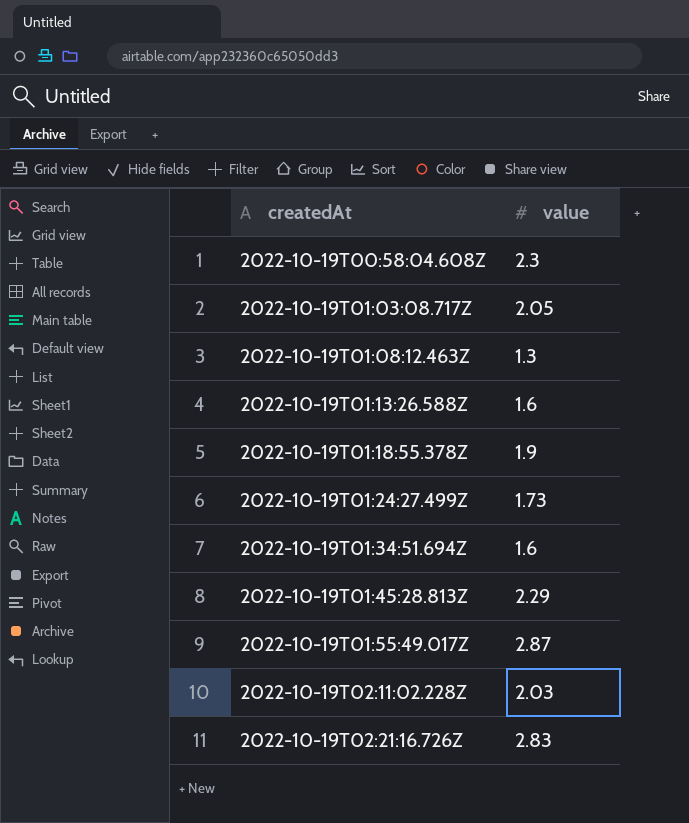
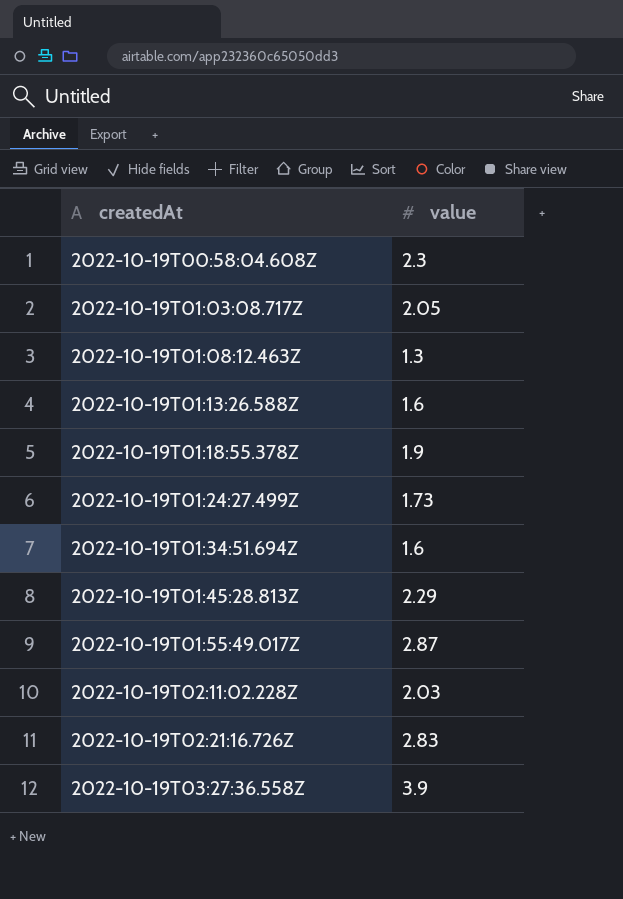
row 2022-10-19T03:27:36.558Z: none -> 3.9

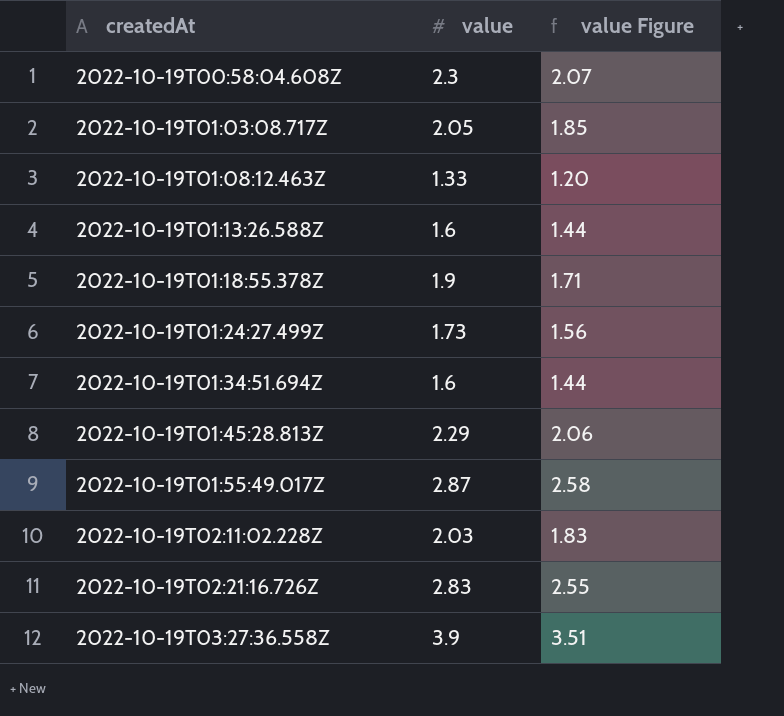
column value Figure | formula: none -> [value] * 0.9
2022-10-19T01:08:12.463Z | value: 1.3 -> 1.33

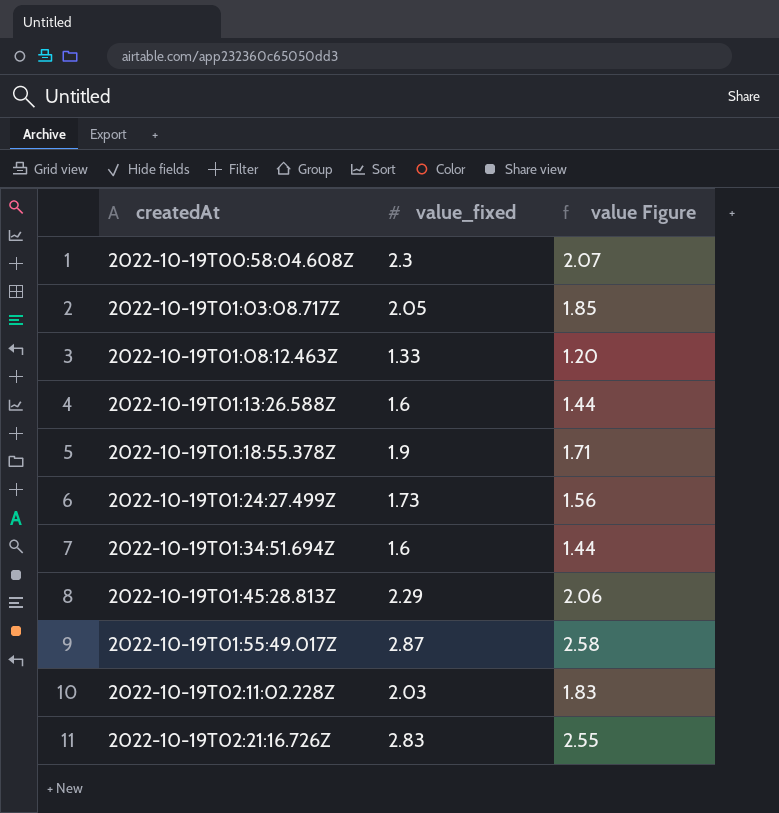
column name: value -> value_fixed
row 2022-10-19T03:27:36.558Z: 3.9 | 3.51 -> none

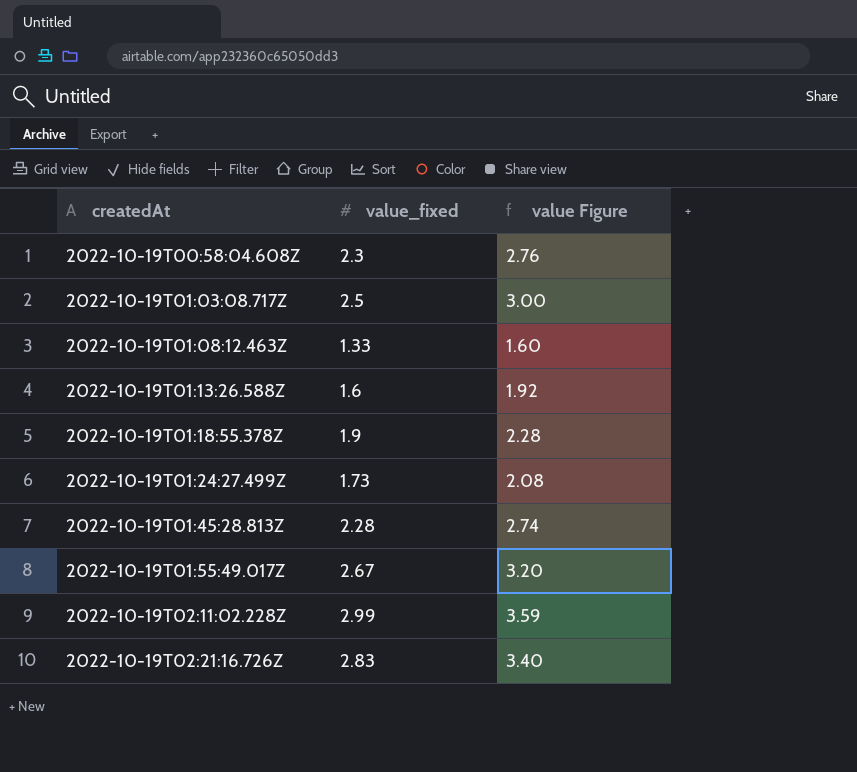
column value Figure | formula: [value_fixed] * 0.9 -> [value_fixed] * 1.2
row 2022-10-19T01:34:51.694Z: 1.6 | 1.44 -> none
2022-10-19T01:03:08.717Z | value_fixed: 2.05 -> 2.5
2022-10-19T01:45:28.813Z | value_fixed: 2.29 -> 2.28
2022-10-19T01:55:49.017Z | value_fixed: 2.87 -> 2.67
2022-10-19T02:11:02.228Z | value_fixed: 2.03 -> 2.99

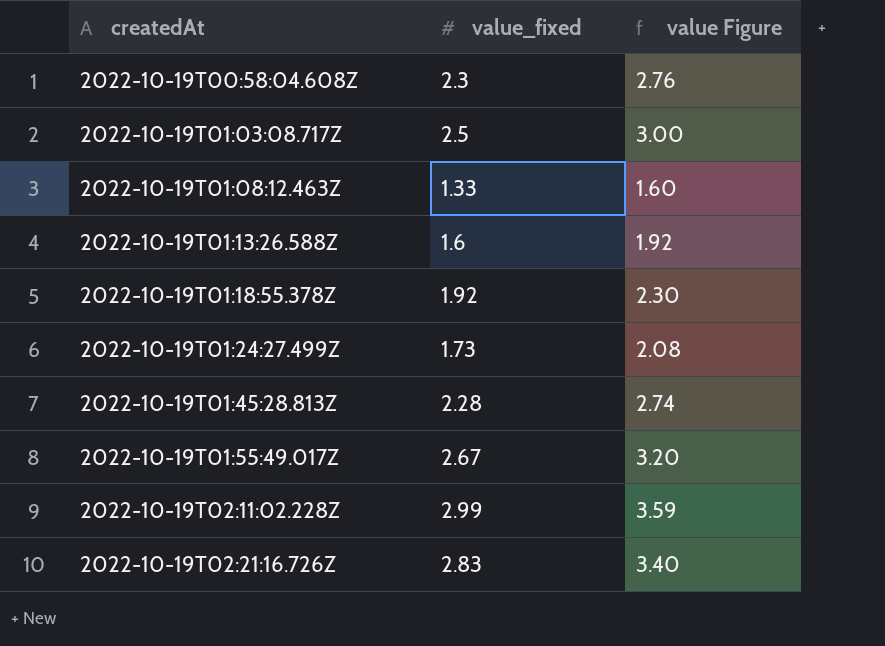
2022-10-19T01:18:55.378Z | value_fixed: 1.9 -> 1.92
2022-10-19T01:18:55.378Z | value Figure: 2.28 -> 2.30

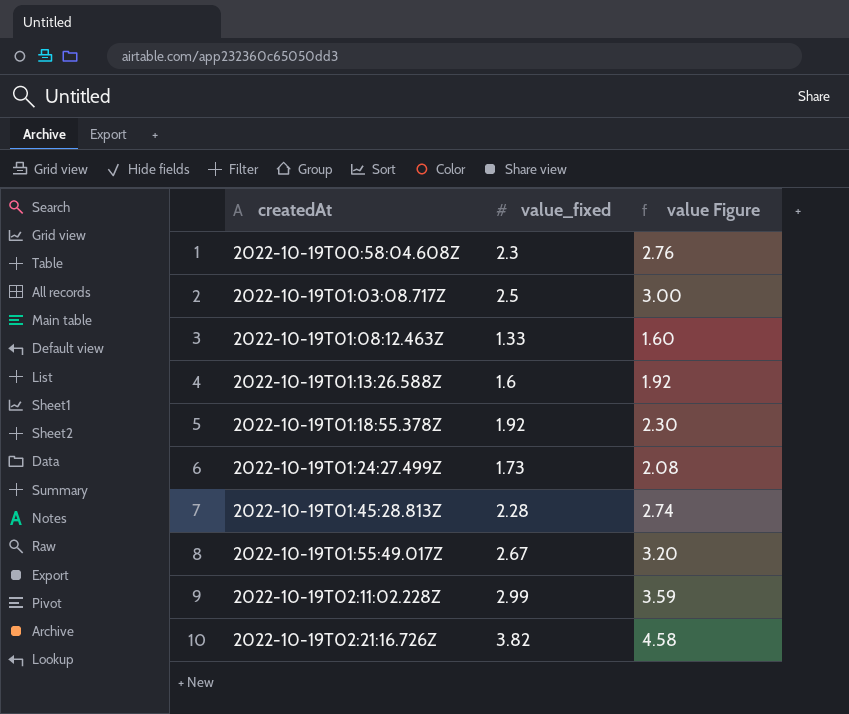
2022-10-19T02:21:16.726Z | value_fixed: 2.83 -> 3.82
2022-10-19T02:21:16.726Z | value Figure: 3.40 -> 4.58

